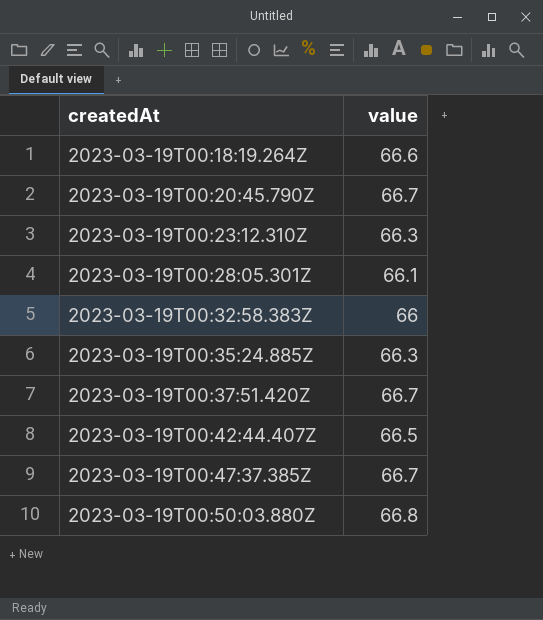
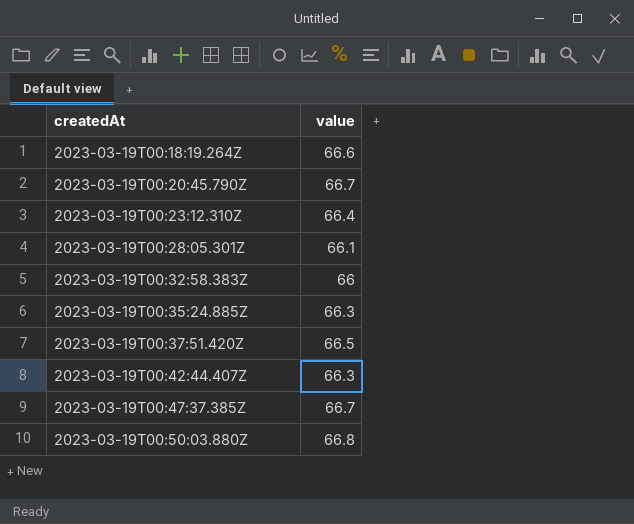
2023-03-19T00:23:12.310Z | value: 66.3 -> 66.4
2023-03-19T00:37:51.420Z | value: 66.7 -> 66.5
2023-03-19T00:42:44.407Z | value: 66.5 -> 66.3

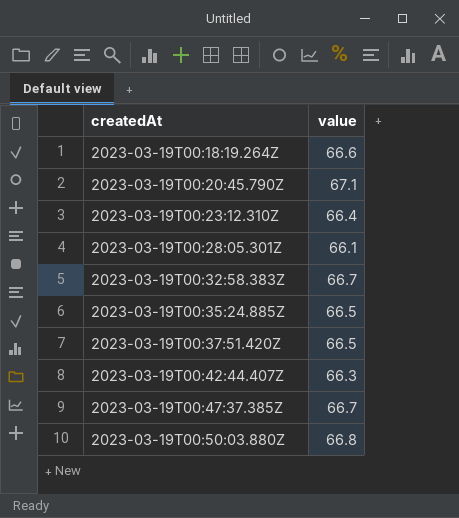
2023-03-19T00:20:45.790Z | value: 66.7 -> 67.1
2023-03-19T00:32:58.383Z | value: 66 -> 66.7
2023-03-19T00:35:24.885Z | value: 66.3 -> 66.5

